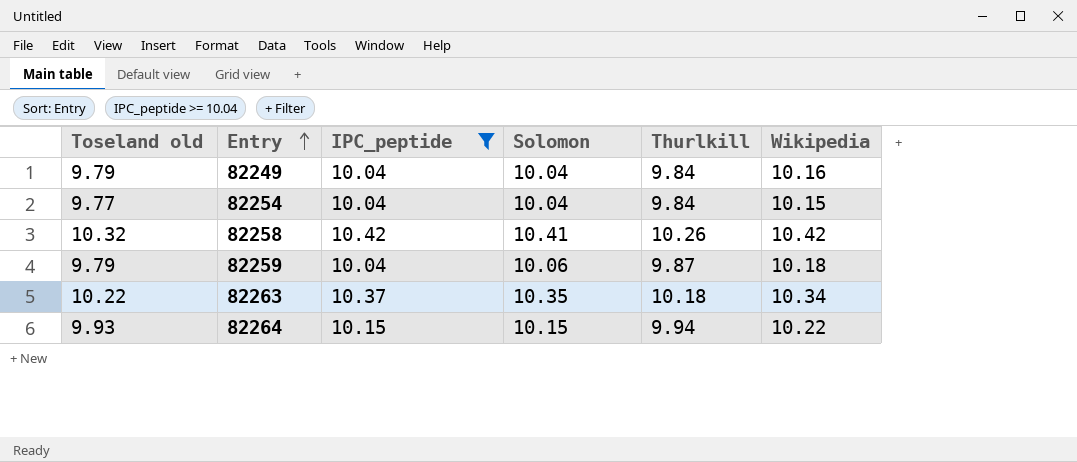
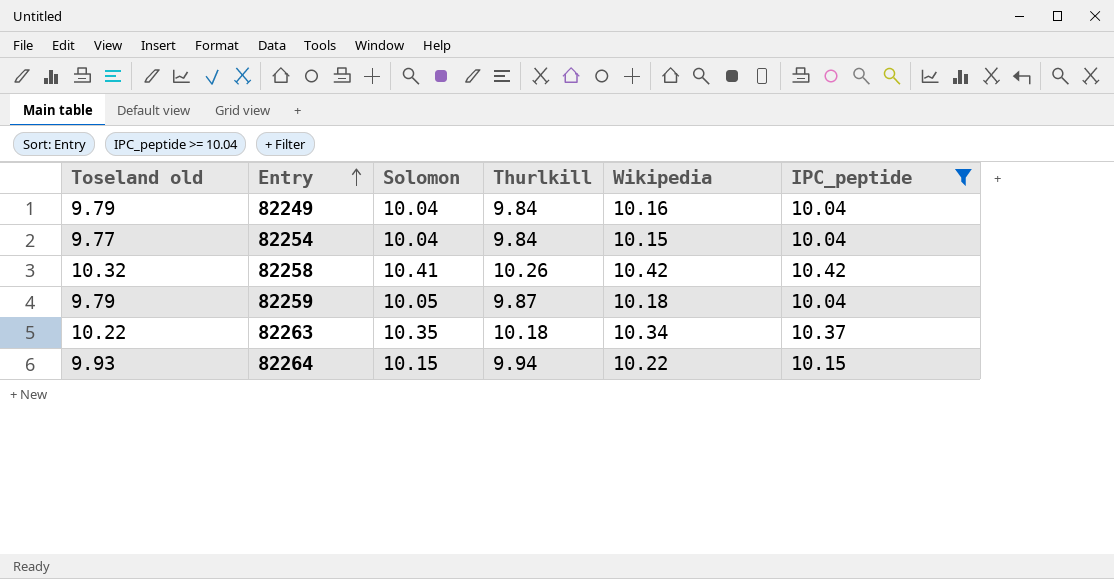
column IPC_peptide | position: 3 -> 6
82259 | Solomon: 10.06 -> 10.05

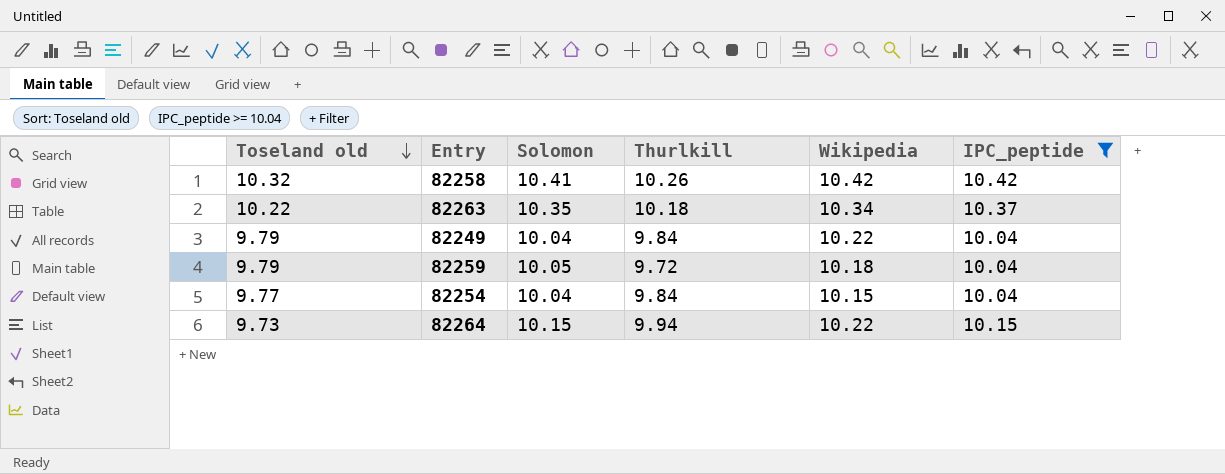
row order: Entry ascending -> Toseland old descending
82249 | Wikipedia: 10.16 -> 10.22
82259 | Thurlkill: 9.87 -> 9.72
82264 | Toseland old: 9.93 -> 9.73

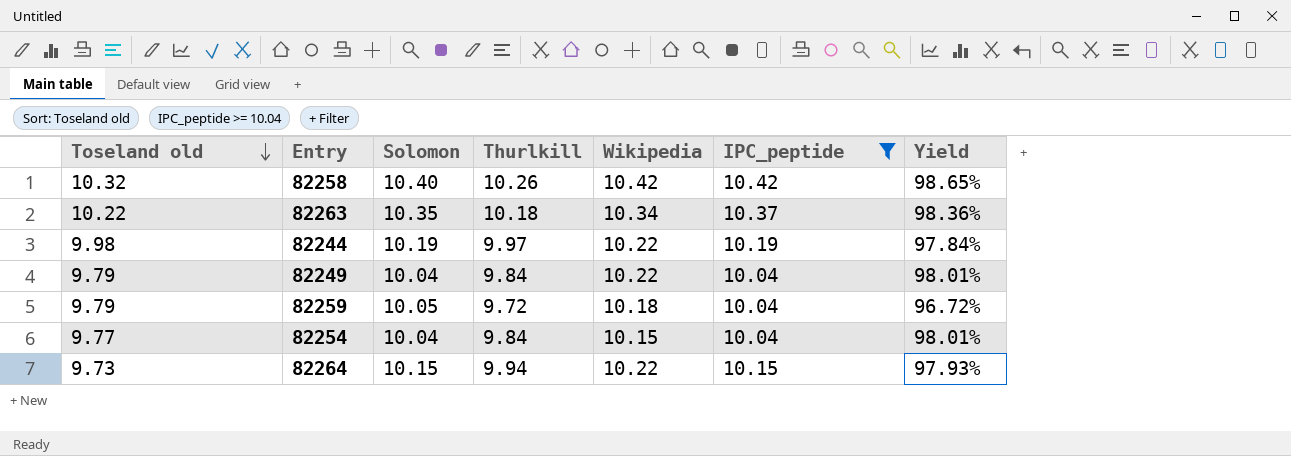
column Yield | formula: none -> [Thurlkill] / [Solomon]
82258 | Solomon: 10.41 -> 10.40
row 82244: none -> 9.98 | 10.19 | 9.97 | 10.22 | 10.19 | 97.84%

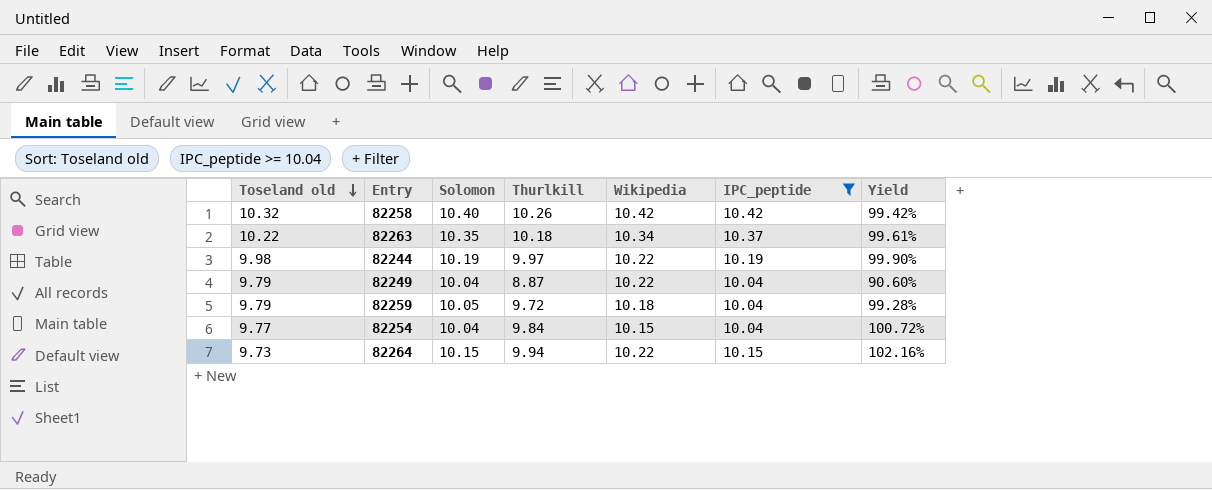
column Yield | formula: [Thurlkill] / [Solomon] -> [Thurlkill] / [Toseland old]
82249 | Thurlkill: 9.84 -> 8.87

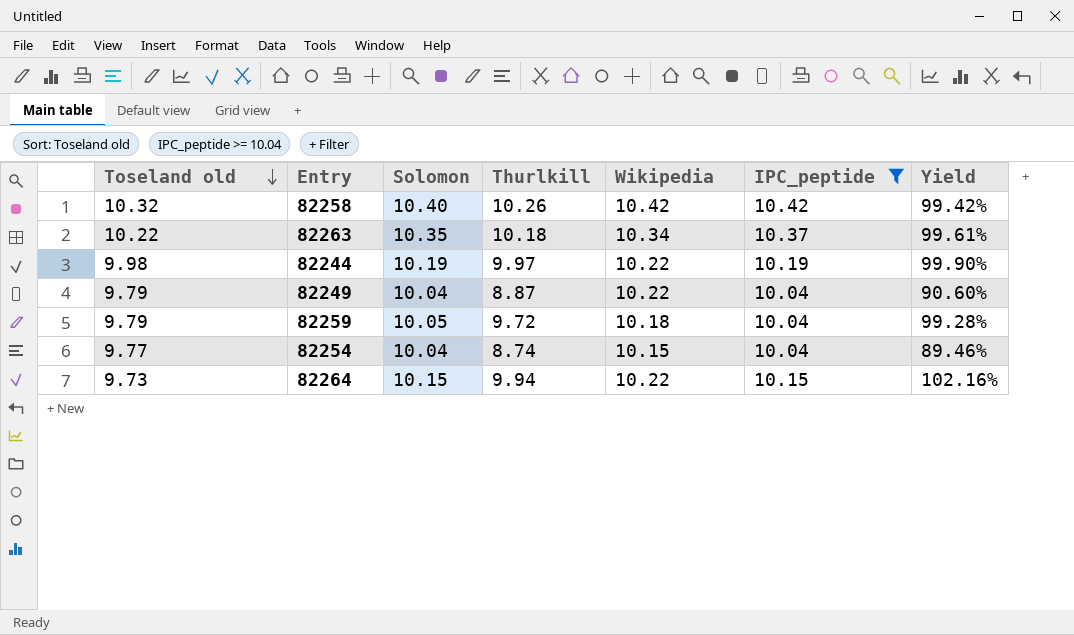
82254 | Thurlkill: 9.84 -> 8.74
82254 | Yield: 100.72% -> 89.46%

